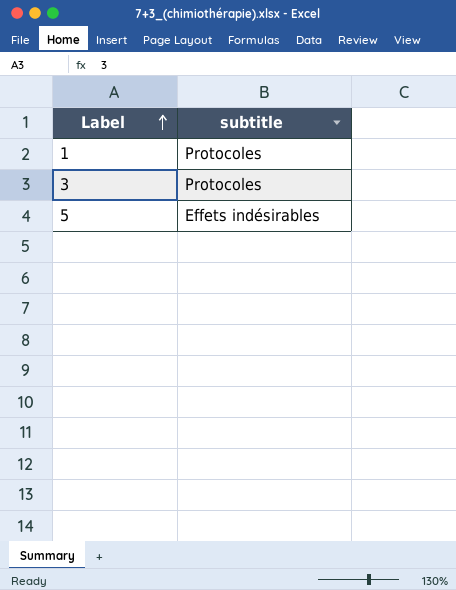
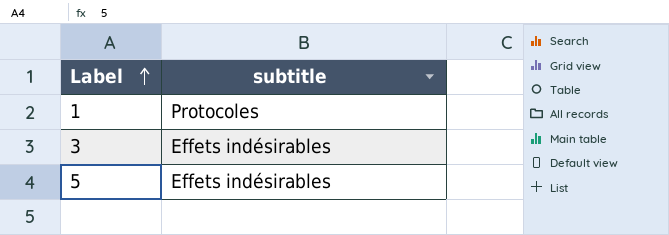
3 | subtitle: Protocoles -> Effets indésirables

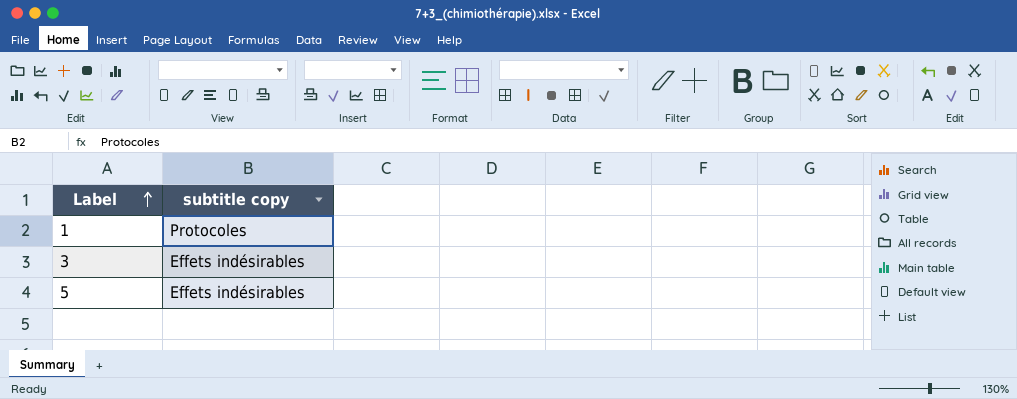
column name: subtitle -> subtitle copy

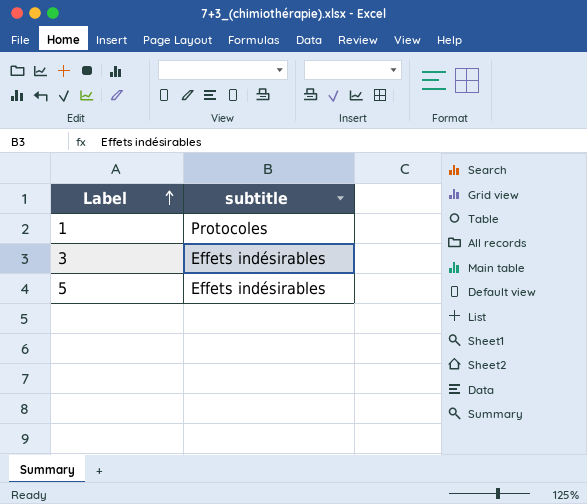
column name: subtitle copy -> subtitle

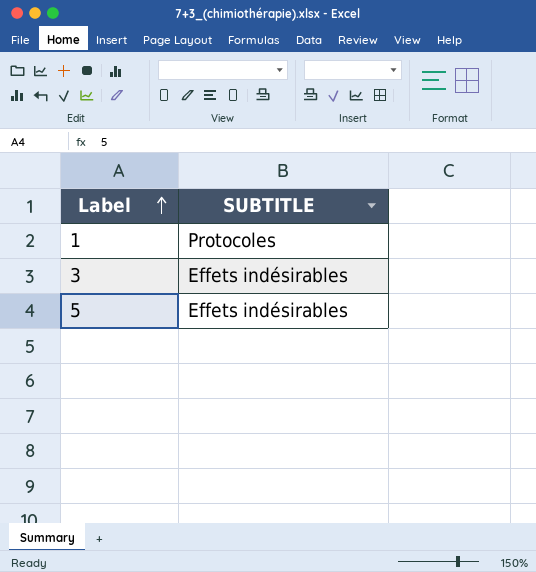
column name: subtitle -> SUBTITLE

